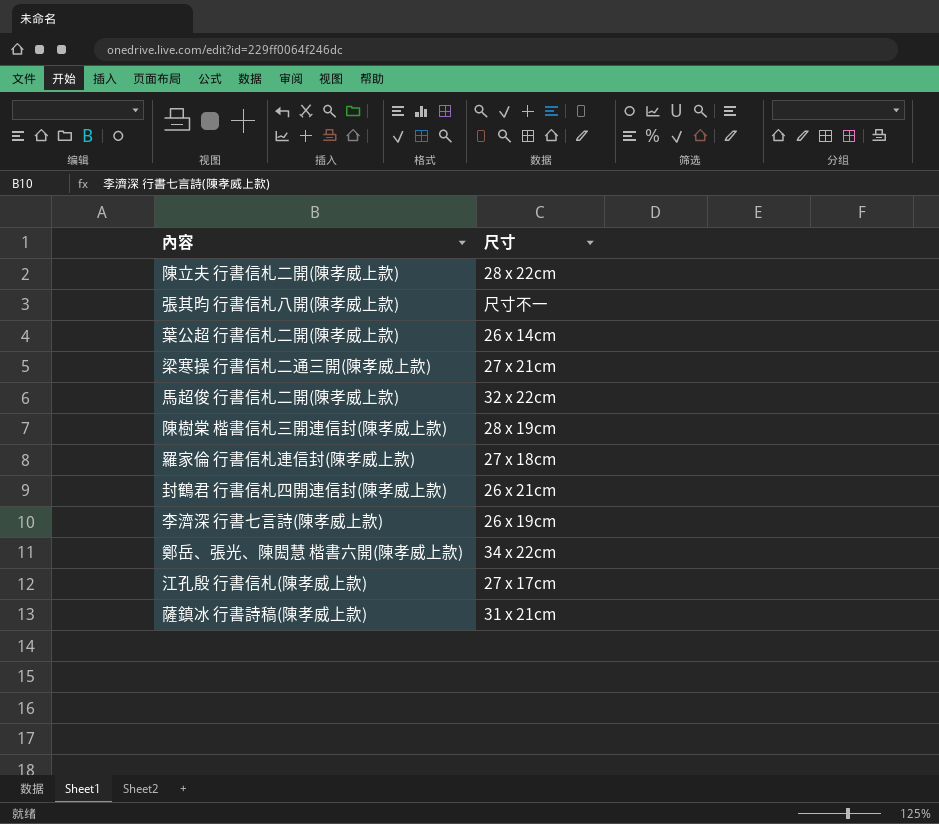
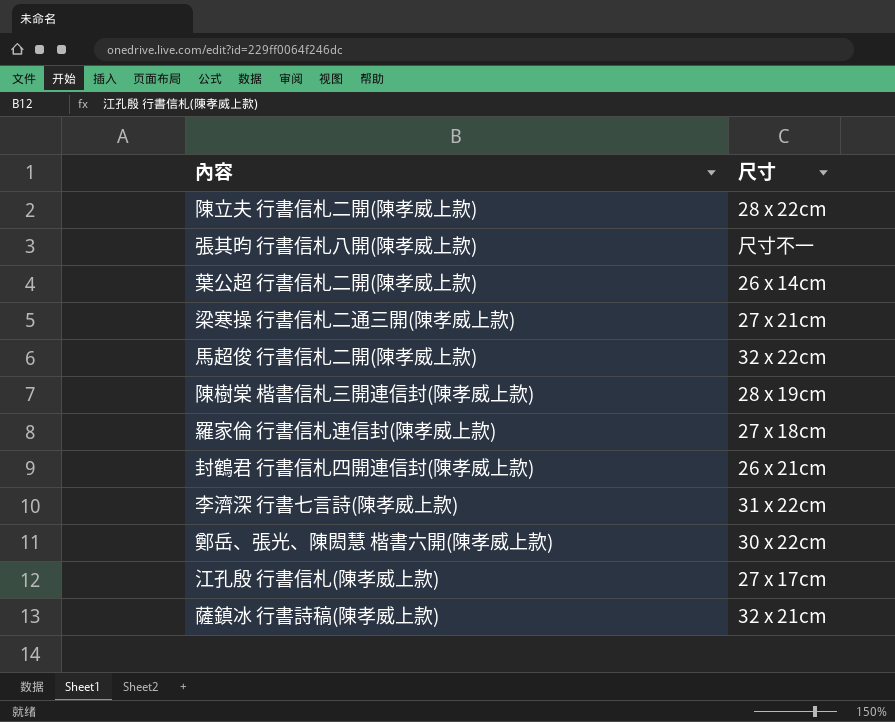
李濟深 行書七言詩(陳孝威上款) | 尺寸: 26 x 19cm -> 31 x 22cm
鄭岳、張光、陳閎慧 楷書六開(陳孝威上款) | 尺寸: 34 x 22cm -> 30 x 22cm
薩鎮冰 行書詩稿(陳孝威上款) | 尺寸: 31 x 21cm -> 32 x 21cm

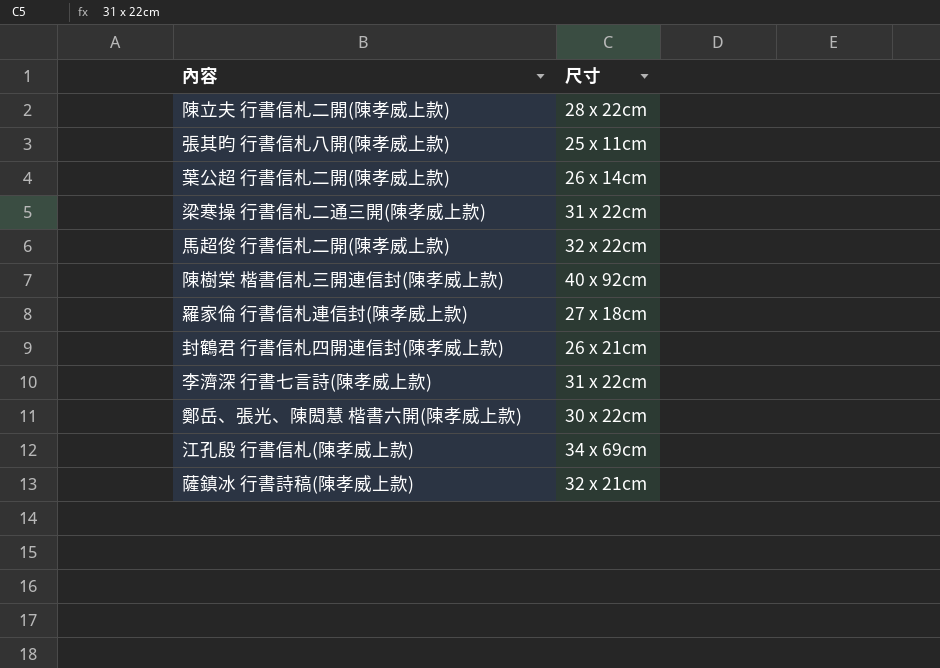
張其昀 行書信札八開(陳孝威上款) | 尺寸: 尺寸不一 -> 25 x 11cm
梁寒操 行書信札二通三開(陳孝威上款) | 尺寸: 27 x 21cm -> 31 x 22cm
陳樹棠 楷書信札三開連信封(陳孝威上款) | 尺寸: 28 x 19cm -> 40 x 92cm
江孔殷 行書信札(陳孝威上款) | 尺寸: 27 x 17cm -> 34 x 69cm

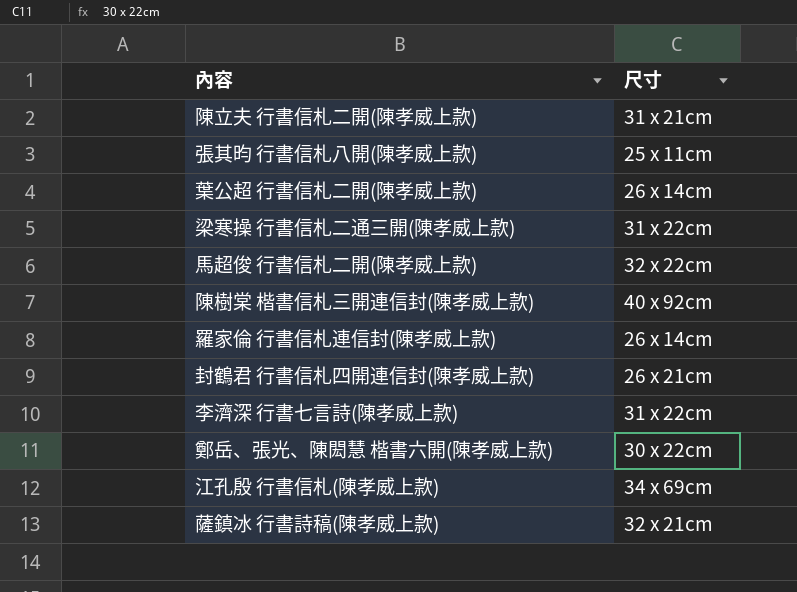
陳立夫 行書信札二開(陳孝威上款) | 尺寸: 28 x 22cm -> 31 x 21cm
羅家倫 行書信札連信封(陳孝威上款) | 尺寸: 27 x 18cm -> 26 x 14cm

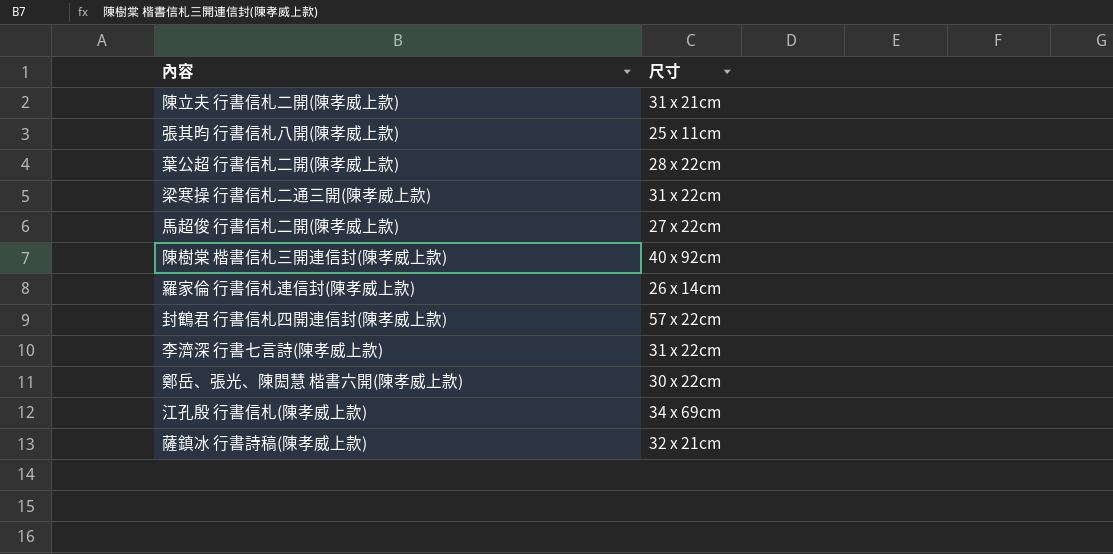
葉公超 行書信札二開(陳孝威上款) | 尺寸: 26 x 14cm -> 28 x 22cm
馬超俊 行書信札二開(陳孝威上款) | 尺寸: 32 x 22cm -> 27 x 22cm
封鶴君 行書信札四開連信封(陳孝威上款) | 尺寸: 26 x 21cm -> 57 x 22cm

